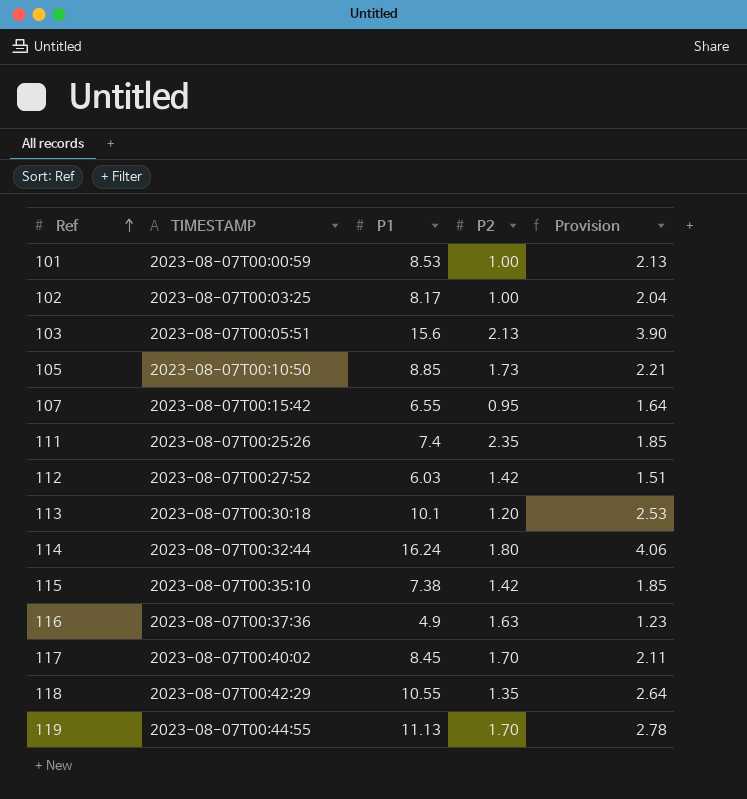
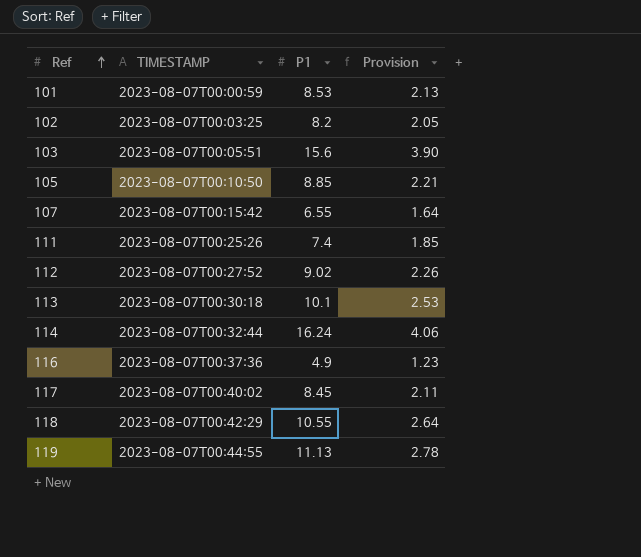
column P2 | position: 4 -> none
row 115: 2023-08-07T00:35:10 | 7.38 | 1.42 | 1.85 -> none
102 | P1: 8.17 -> 8.2
102 | Provision: 2.04 -> 2.05
112 | P1: 6.03 -> 9.02
112 | Provision: 1.51 -> 2.26

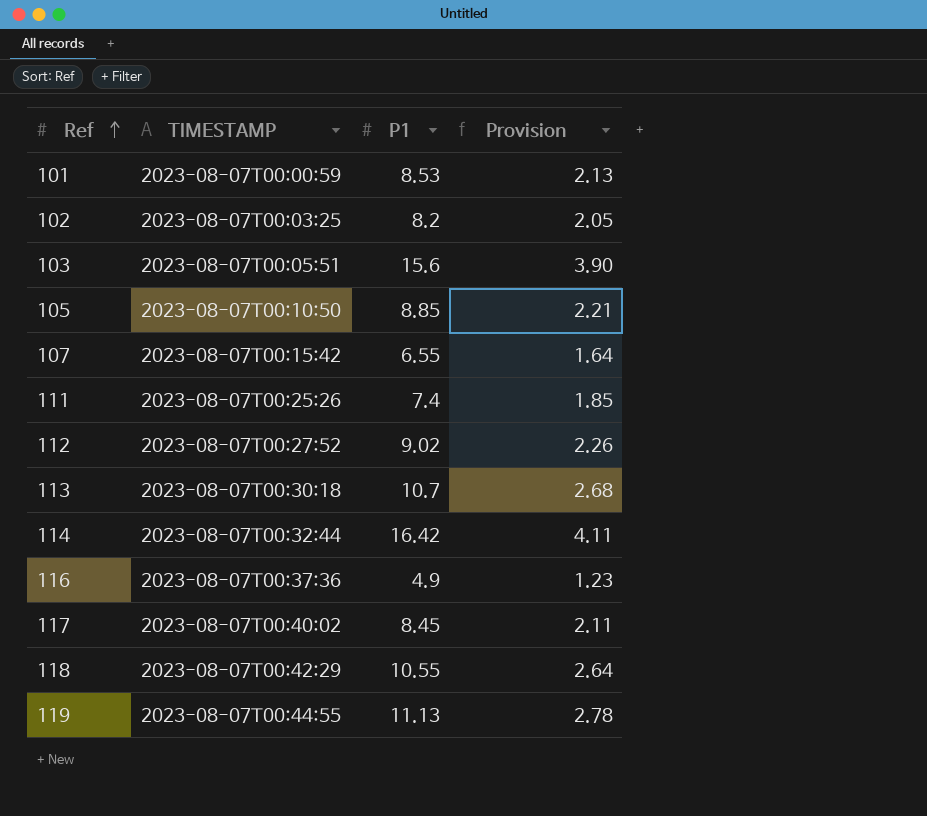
113 | P1: 10.1 -> 10.7
113 | Provision: 2.53 -> 2.68
114 | P1: 16.24 -> 16.42
114 | Provision: 4.06 -> 4.11

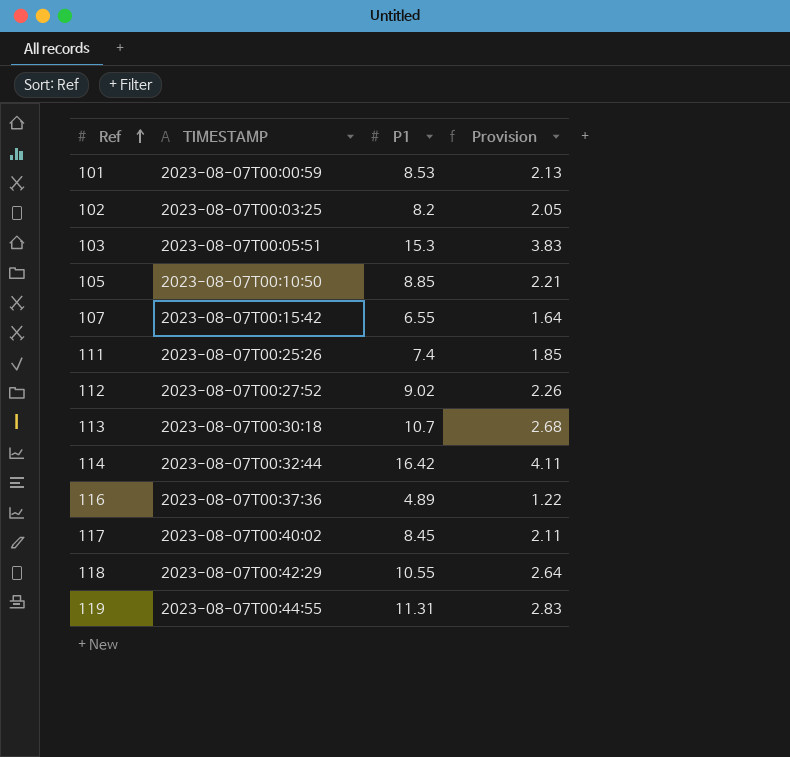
103 | P1: 15.6 -> 15.3
103 | Provision: 3.90 -> 3.83
116 | P1: 4.9 -> 4.89
116 | Provision: 1.23 -> 1.22
119 | P1: 11.13 -> 11.31
119 | Provision: 2.78 -> 2.83

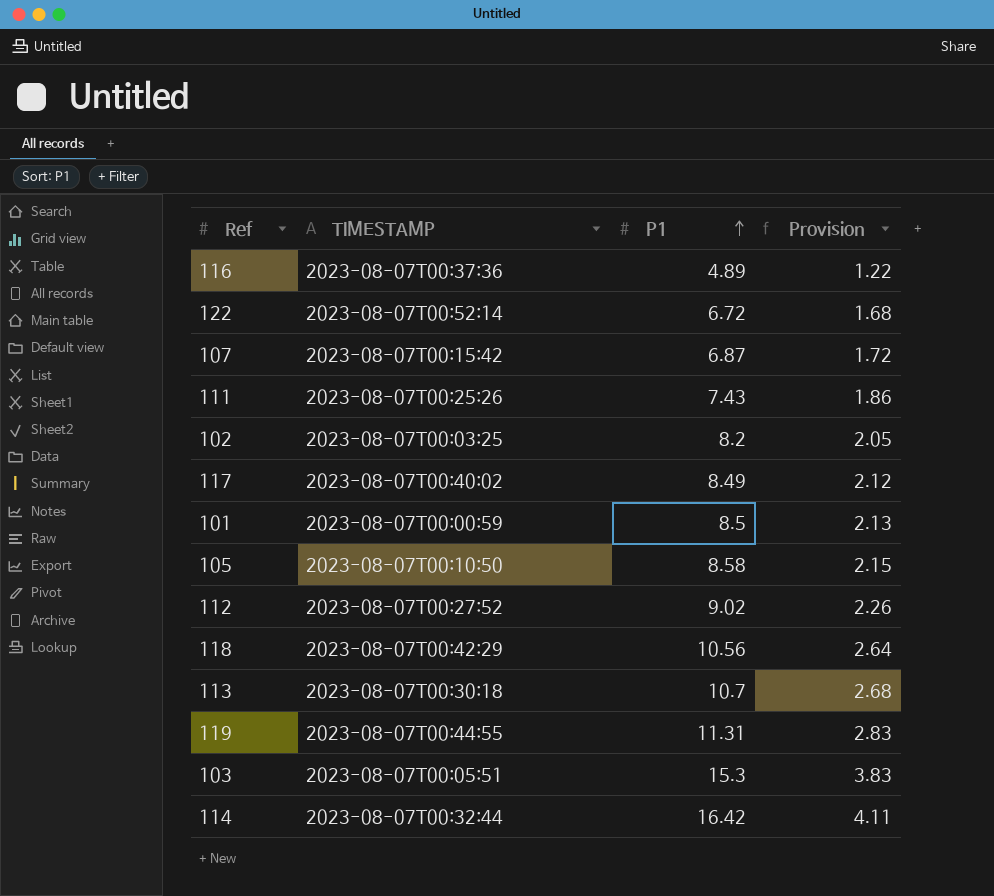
row order: Ref ascending -> P1 ascending
row 122: none -> 2023-08-07T00:52:14 | 6.72 | 1.68
107 | P1: 6.55 -> 6.87
107 | Provision: 1.64 -> 1.72
111 | P1: 7.4 -> 7.43
111 | Provision: 1.85 -> 1.86
117 | P1: 8.45 -> 8.49
117 | Provision: 2.11 -> 2.12
101 | P1: 8.53 -> 8.5
105 | P1: 8.85 -> 8.58
105 | Provision: 2.21 -> 2.15
118 | P1: 10.55 -> 10.56

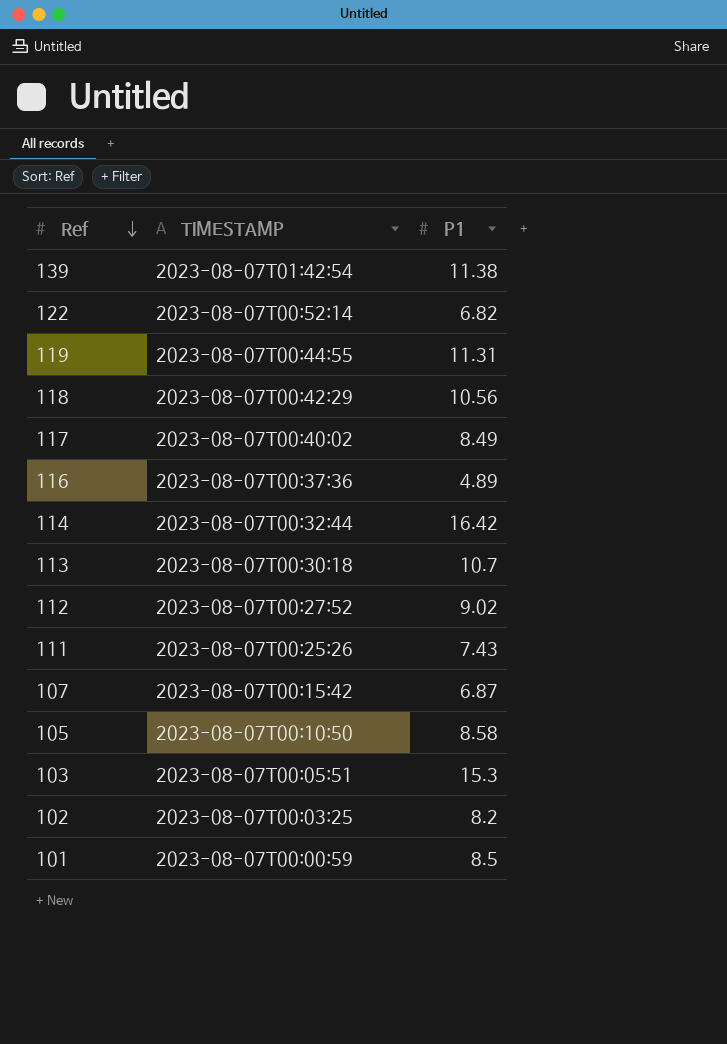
row order: P1 ascending -> Ref descending
column Provision | formula: [P1] * 0.25 -> none
row 139: none -> 2023-08-07T01:42:54 | 11.38
122 | P1: 6.72 -> 6.82

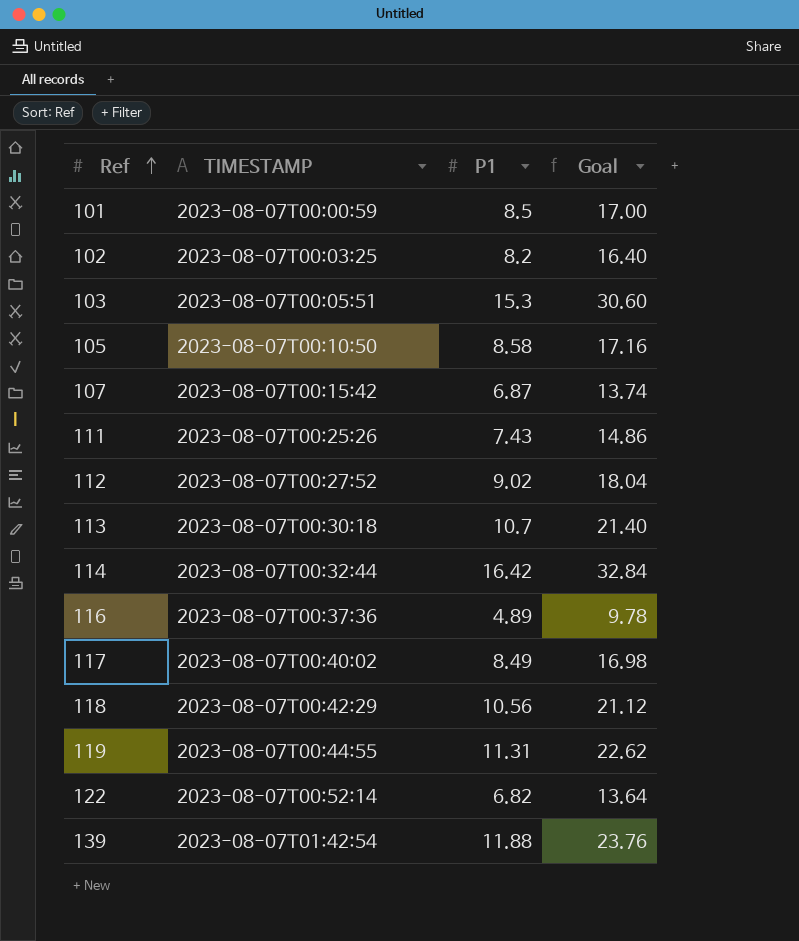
row order: Ref descending -> Ref ascending
column Goal | formula: none -> [P1] * 2
139 | P1: 11.38 -> 11.88

